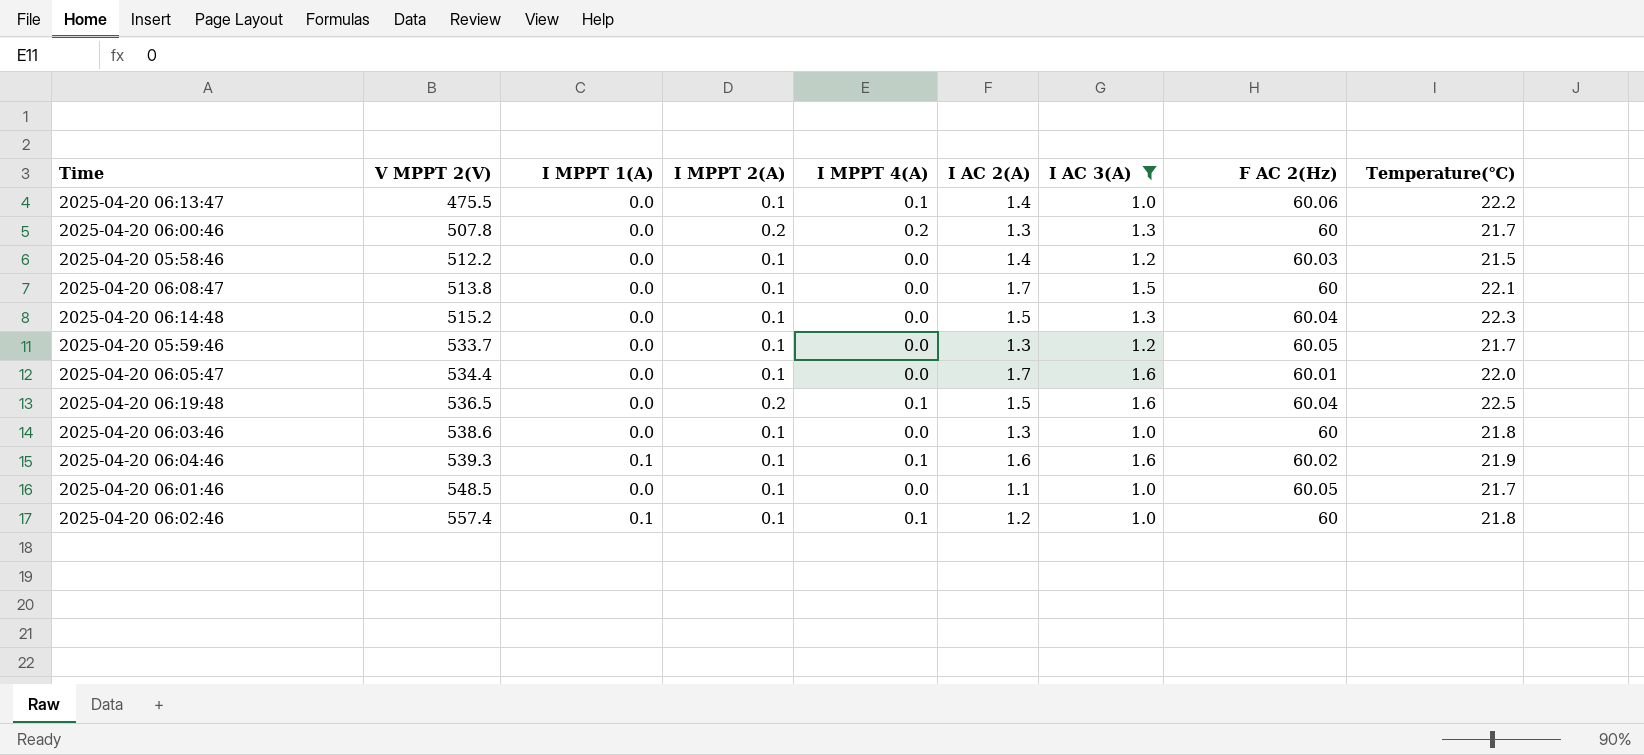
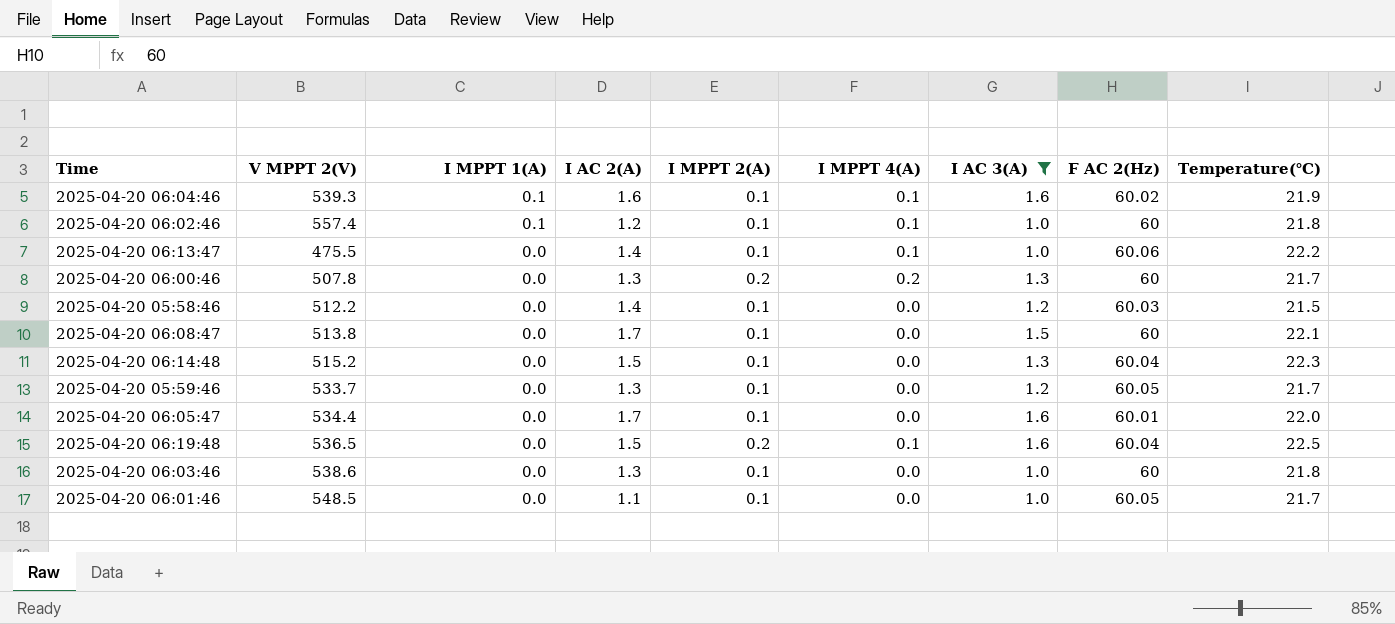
row order: V MPPT 2(V) ascending -> I MPPT 1(A) descending
column I AC 2(A) | position: 6 -> 4

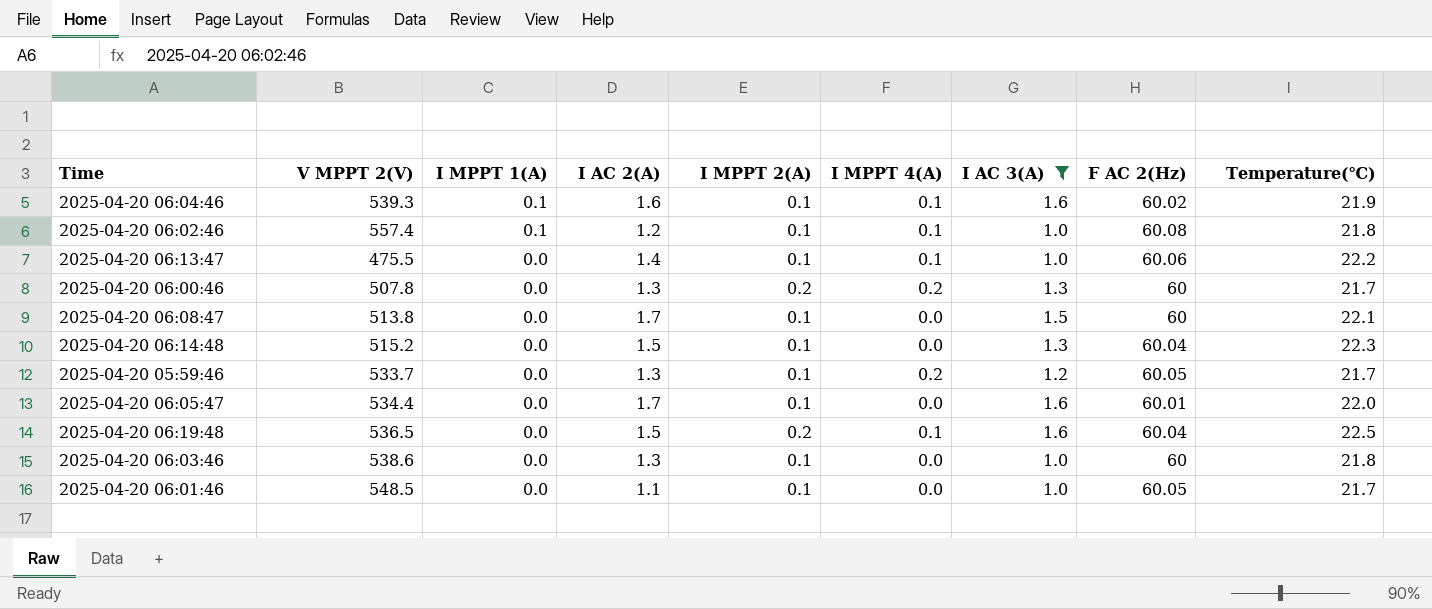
row 2025-04-20 05:58:46: 512.2 | 0.0 | 1.4 | 0.1 | 0.0 | 1.2 | 60.03 | 21.5 -> none
2025-04-20 06:02:46 | F AC 2(Hz): 60 -> 60.08
2025-04-20 05:59:46 | I MPPT 4(A): 0.0 -> 0.2

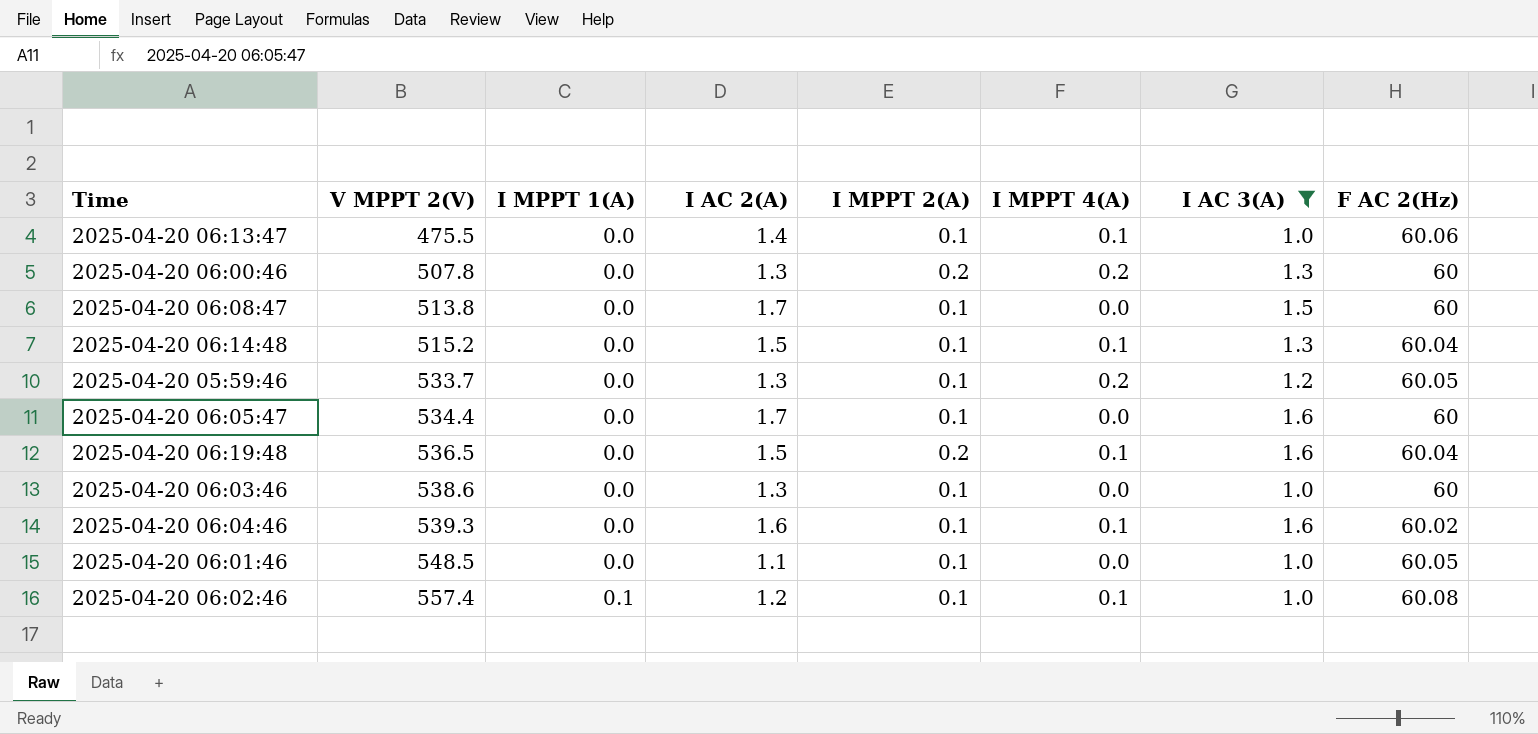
row order: I MPPT 1(A) descending -> V MPPT 2(V) ascending
column Temperature(℃) | position: 9 -> none
2025-04-20 06:14:48 | I MPPT 4(A): 0.0 -> 0.1
2025-04-20 06:05:47 | F AC 2(Hz): 60.01 -> 60
2025-04-20 06:04:46 | I MPPT 1(A): 0.1 -> 0.0

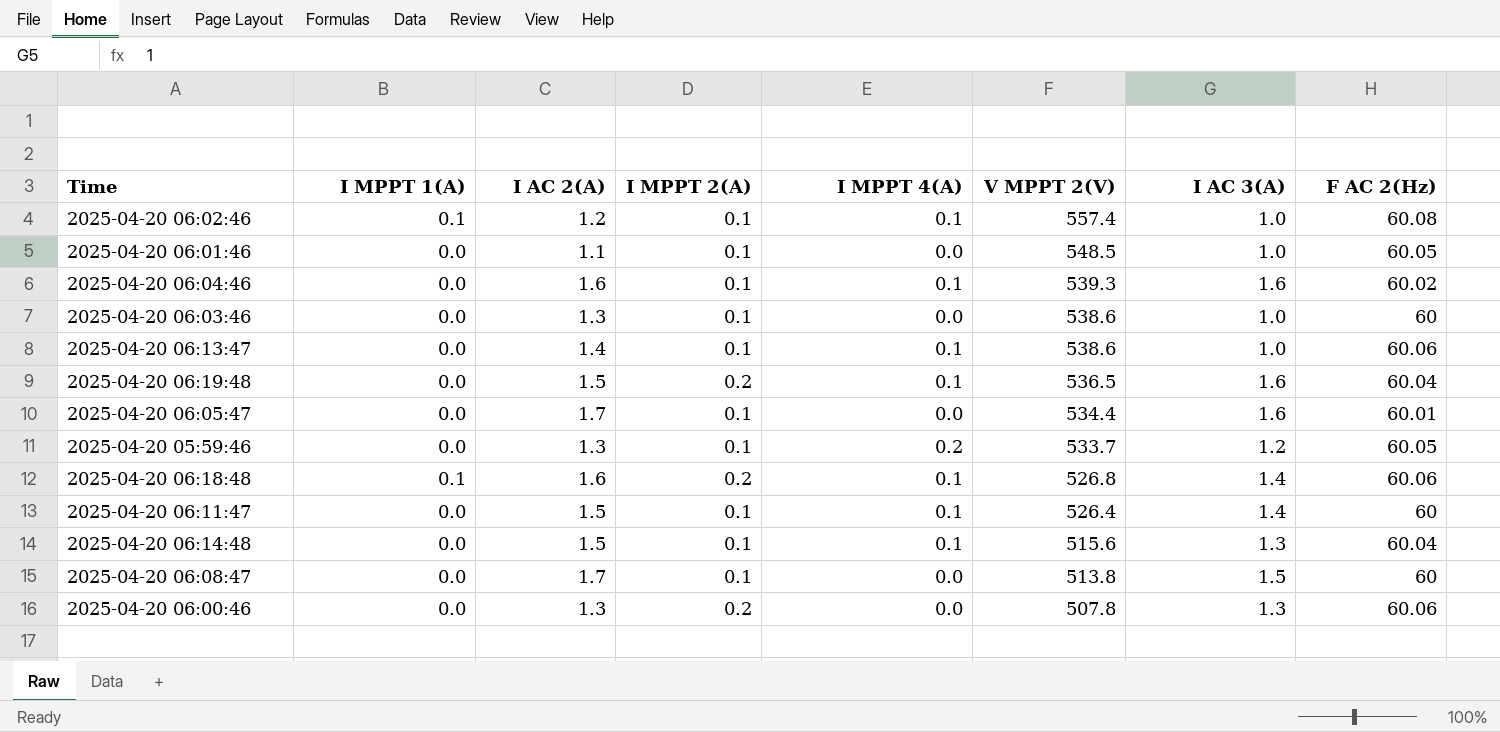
filter: I AC 3(A) != 1.4 -> none
row order: V MPPT 2(V) ascending -> V MPPT 2(V) descending
column V MPPT 2(V) | position: 2 -> 6
2025-04-20 06:13:47 | V MPPT 2(V): 475.5 -> 538.6
2025-04-20 06:05:47 | F AC 2(Hz): 60 -> 60.01
2025-04-20 06:14:48 | V MPPT 2(V): 515.2 -> 515.6
2025-04-20 06:00:46 | I MPPT 4(A): 0.2 -> 0.0
2025-04-20 06:00:46 | F AC 2(Hz): 60 -> 60.06

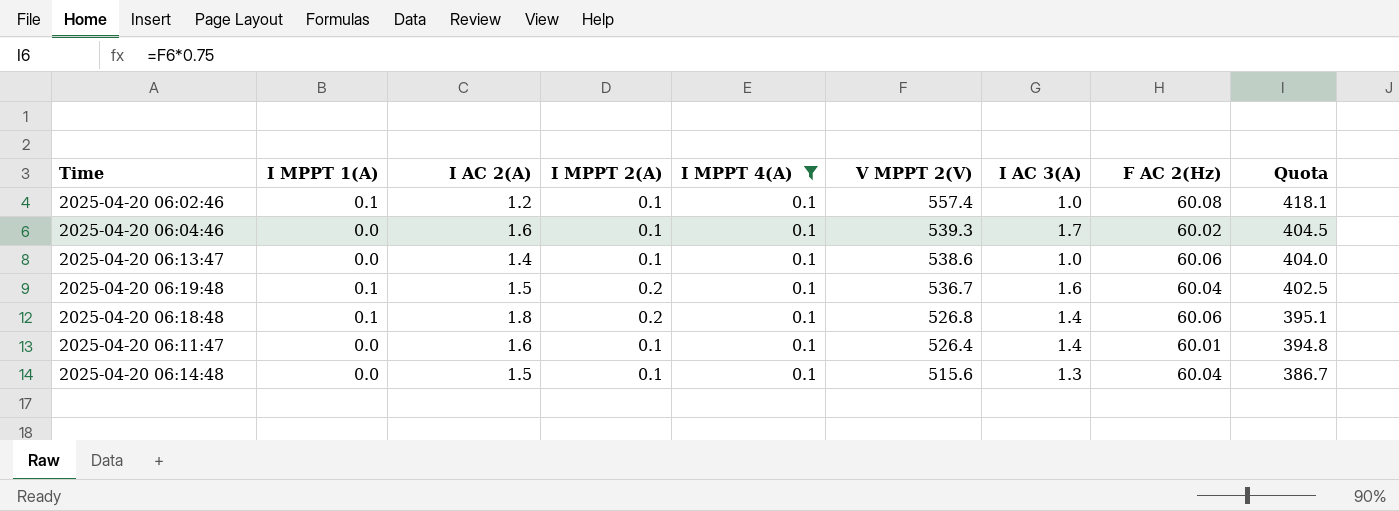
filter: none -> I MPPT 4(A) = 0.1
column Quota | formula: none -> [V MPPT 2(V)] * 0.75
2025-04-20 06:04:46 | I AC 3(A): 1.6 -> 1.7
2025-04-20 06:19:48 | I MPPT 1(A): 0.0 -> 0.1
2025-04-20 06:19:48 | V MPPT 2(V): 536.5 -> 536.7
2025-04-20 06:18:48 | I AC 2(A): 1.6 -> 1.8
2025-04-20 06:11:47 | I AC 2(A): 1.5 -> 1.6
2025-04-20 06:11:47 | F AC 2(Hz): 60 -> 60.01

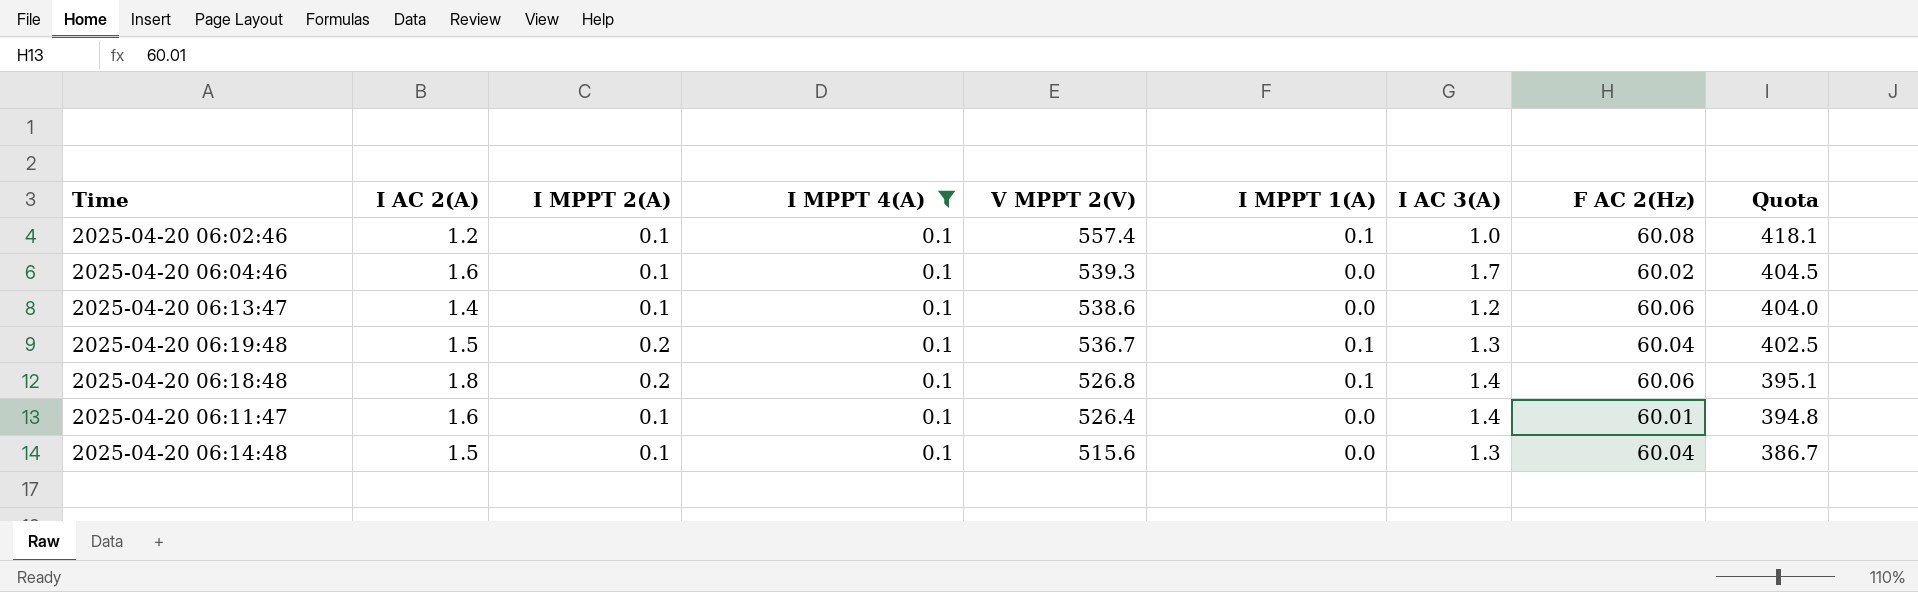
column I MPPT 1(A) | position: 2 -> 6
2025-04-20 06:13:47 | I AC 3(A): 1.0 -> 1.2
2025-04-20 06:19:48 | I AC 3(A): 1.6 -> 1.3

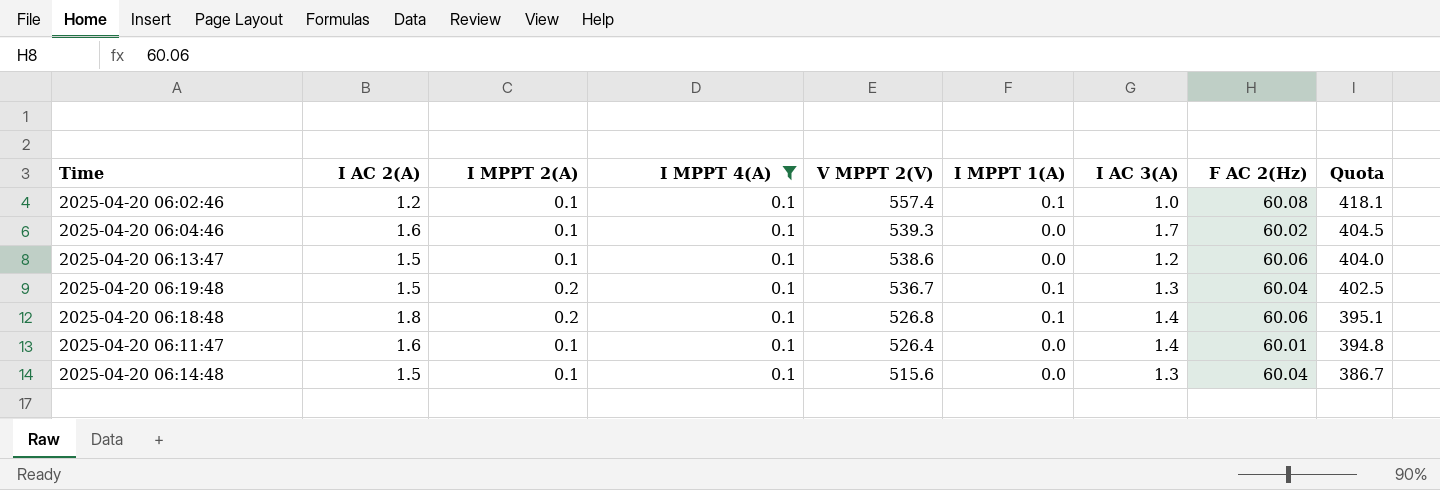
2025-04-20 06:13:47 | I AC 2(A): 1.4 -> 1.5

